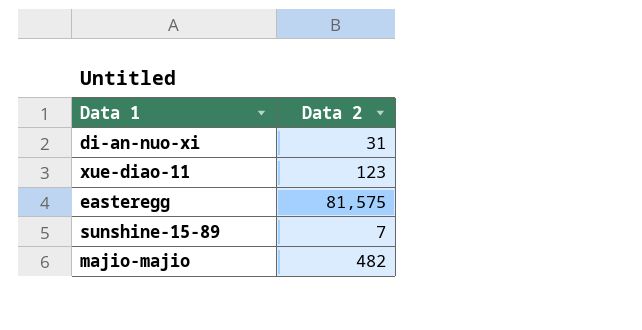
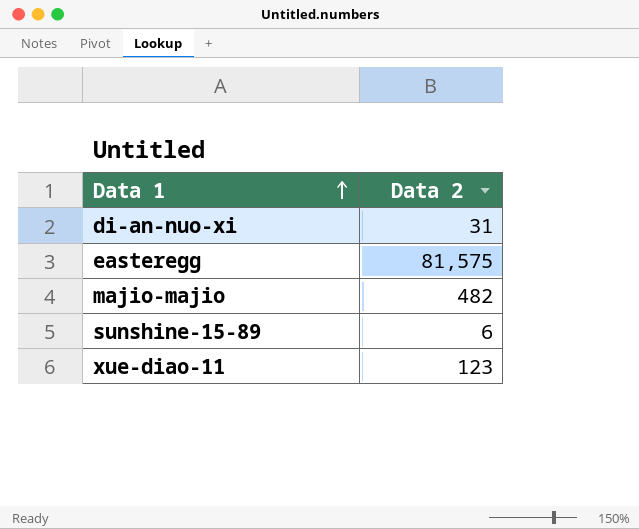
row order: none -> Data 1 ascending
sunshine-15-89 | Data 2: 7 -> 6

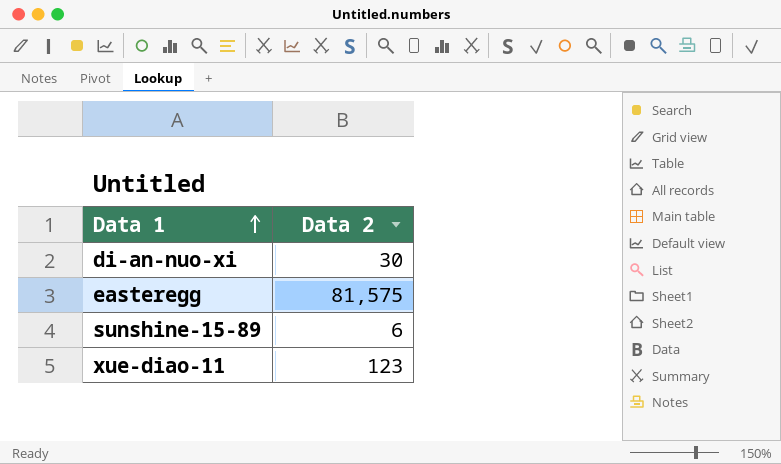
row majio-majio: 482 -> none
di-an-nuo-xi | Data 2: 31 -> 30

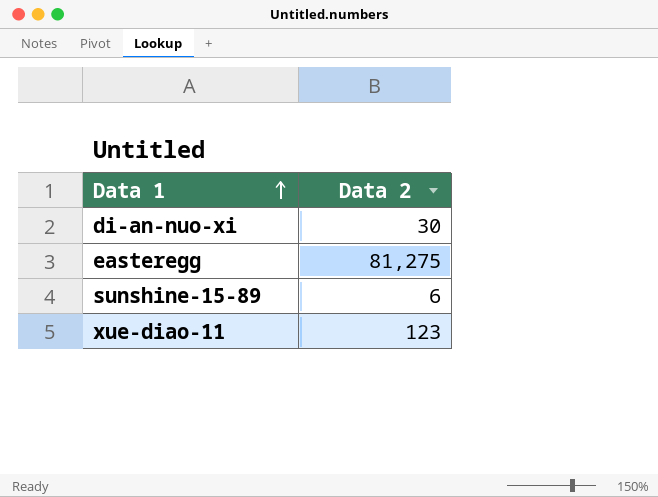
easteregg | Data 2: 81,575 -> 81,275

